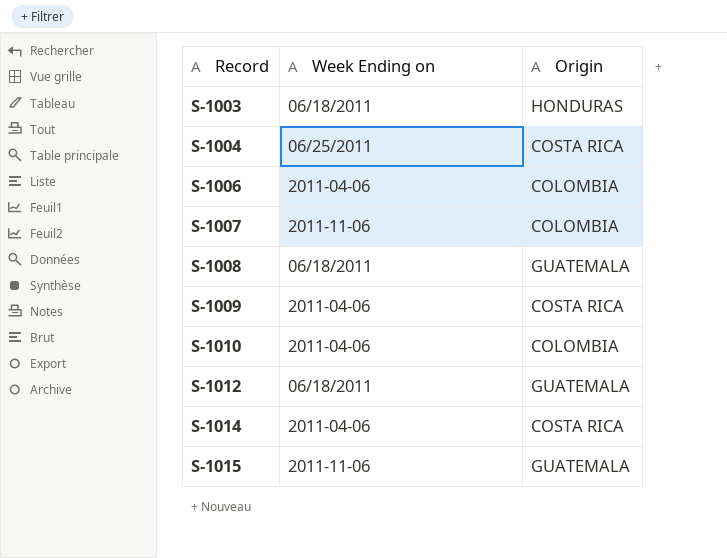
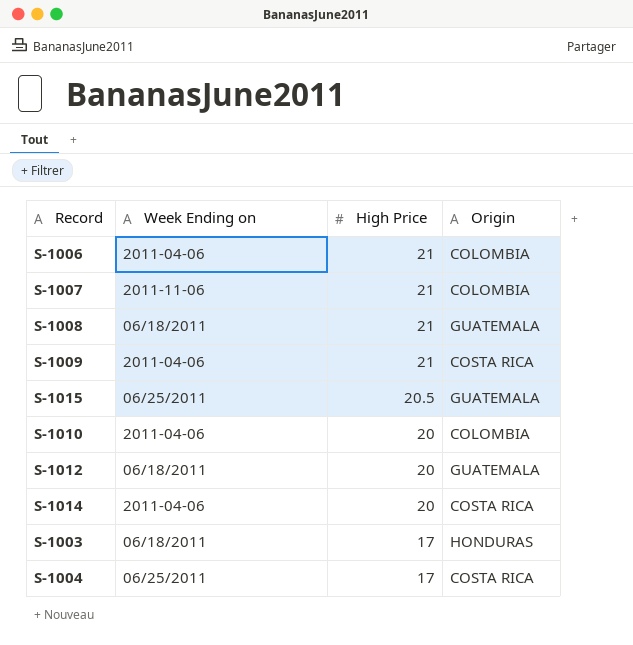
row order: Record ascending -> High Price descending
column High Price | position: none -> 3
S-1015 | Week Ending on: 2011-11-06 -> 06/25/2011

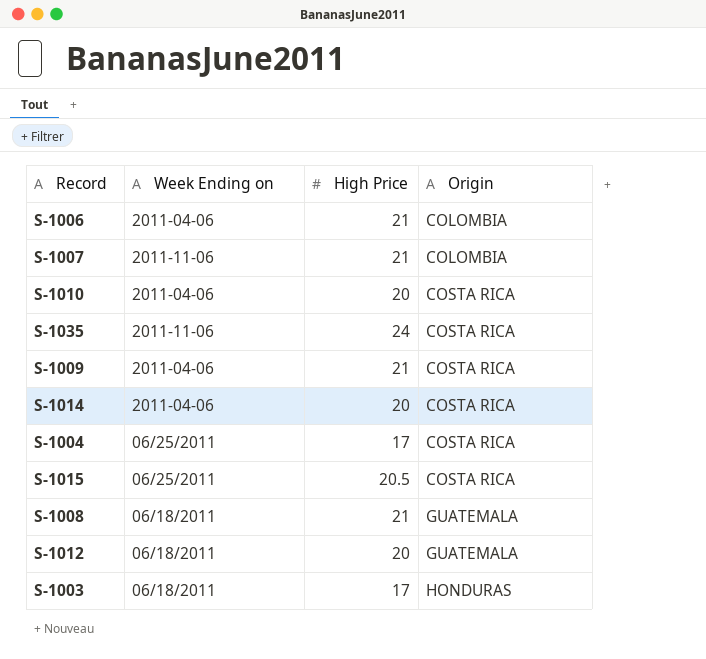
row order: High Price descending -> Origin ascending
S-1010 | Origin: COLOMBIA -> COSTA RICA
row S-1035: none -> 2011-11-06 | 24 | COSTA RICA
S-1015 | Origin: GUATEMALA -> COSTA RICA

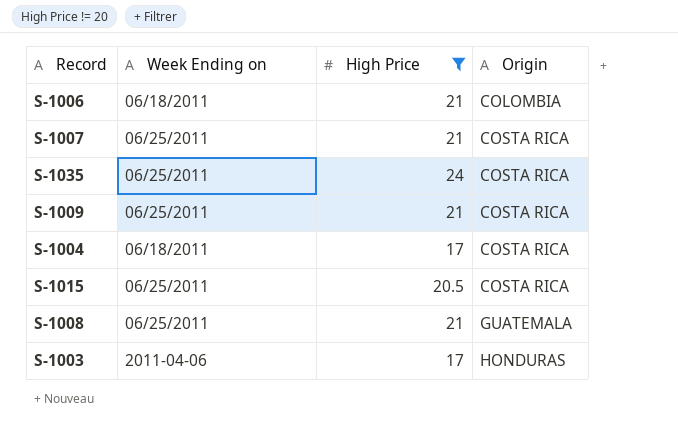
filter: none -> High Price != 20
S-1006 | Week Ending on: 2011-04-06 -> 06/18/2011
S-1007 | Week Ending on: 2011-11-06 -> 06/25/2011
S-1007 | Origin: COLOMBIA -> COSTA RICA
S-1035 | Week Ending on: 2011-11-06 -> 06/25/2011
S-1009 | Week Ending on: 2011-04-06 -> 06/25/2011
S-1004 | Week Ending on: 06/25/2011 -> 06/18/2011
S-1008 | Week Ending on: 06/18/2011 -> 06/25/2011
S-1003 | Week Ending on: 06/18/2011 -> 2011-04-06

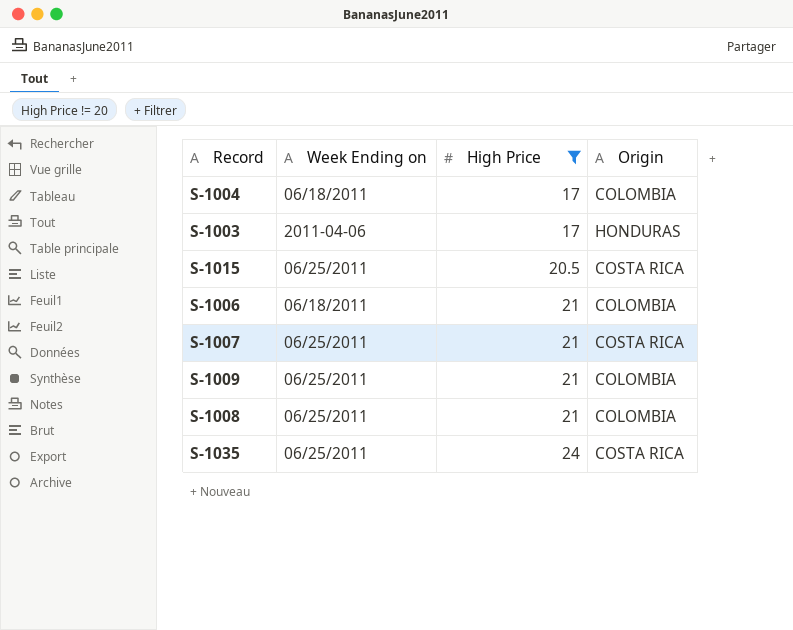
row order: Origin ascending -> High Price ascending
S-1004 | Origin: COSTA RICA -> COLOMBIA
S-1009 | Origin: COSTA RICA -> COLOMBIA
S-1008 | Origin: GUATEMALA -> COLOMBIA

